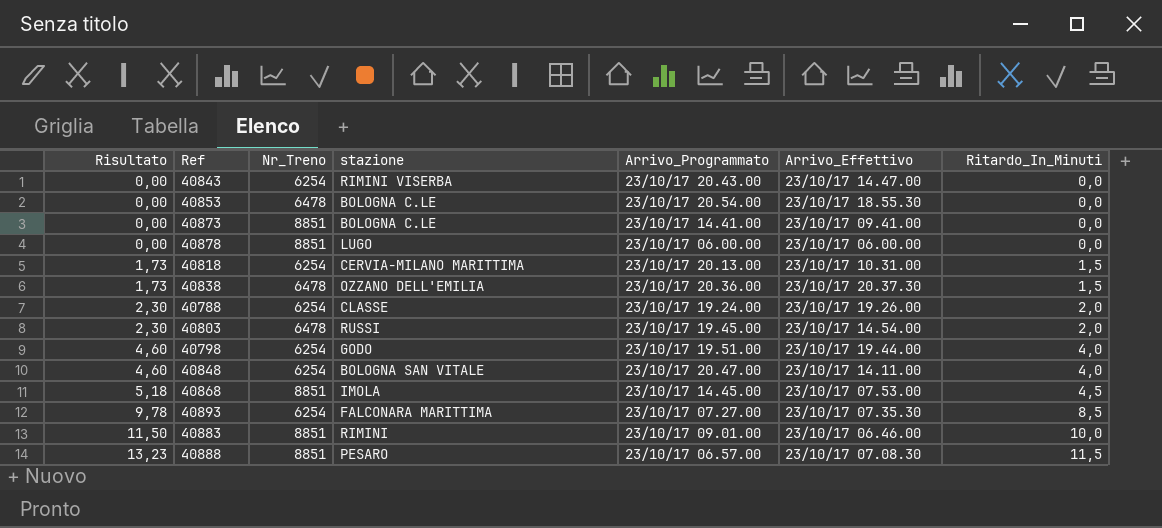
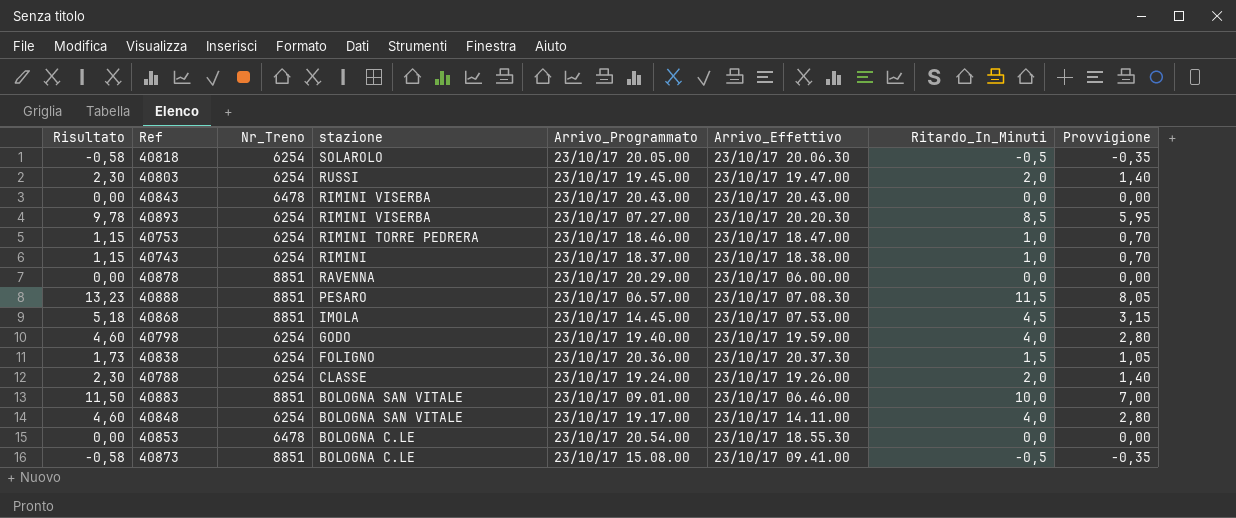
row order: Risultato ascending -> stazione descending
column Provvigione | formula: none -> [Ritardo_In_Minuti] * 0,7
40818 | Risultato: 1,73 -> -0,58
40818 | stazione: CERVIA-MILANO MARITTIMA -> SOLAROLO
40818 | Arrivo_Programmato: 23/10/17 20.13.00 -> 23/10/17 20.05.00
40818 | Arrivo_Effettivo: 23/10/17 10.31.00 -> 23/10/17 20.06.30
40818 | Ritardo_In_Minuti: 1,5 -> -0,5
40803 | Nr_Treno: 6478 -> 6254
40803 | Arrivo_Effettivo: 23/10/17 14.54.00 -> 23/10/17 19.47.00
40843 | Nr_Treno: 6254 -> 6478
40843 | Arrivo_Effettivo: 23/10/17 14.47.00 -> 23/10/17 20.43.00
40893 | stazione: FALCONARA MARITTIMA -> RIMINI VISERBA
40893 | Arrivo_Effettivo: 23/10/17 07.35.30 -> 23/10/17 20.20.30
row 40753: none -> 1,15 | 6254 | RIMINI TORRE PEDRERA | 23/10/17 18.46.00 | 23/10/17 18.47.00 | 1,0 | 0,70
row 40743: none -> 1,15 | 6254 | RIMINI | 23/10/17 18.37.00 | 23/10/17 18.38.00 | 1,0 | 0,70
40878 | stazione: LUGO -> RAVENNA
40878 | Arrivo_Programmato: 23/10/17 06.00.00 -> 23/10/17 20.29.00
40798 | Arrivo_Programmato: 23/10/17 19.51.00 -> 23/10/17 19.40.00
40798 | Arrivo_Effettivo: 23/10/17 19.44.00 -> 23/10/17 19.59.00
40838 | Nr_Treno: 6478 -> 6254
40838 | stazione: OZZANO DELL'EMILIA -> FOLIGNO
40883 | stazione: RIMINI -> BOLOGNA SAN VITALE
40848 | Arrivo_Programmato: 23/10/17 20.47.00 -> 23/10/17 19.17.00
40873 | Risultato: 0,00 -> -0,58
40873 | Arrivo_Programmato: 23/10/17 14.41.00 -> 23/10/17 15.08.00
40873 | Ritardo_In_Minuti: 0,0 -> -0,5

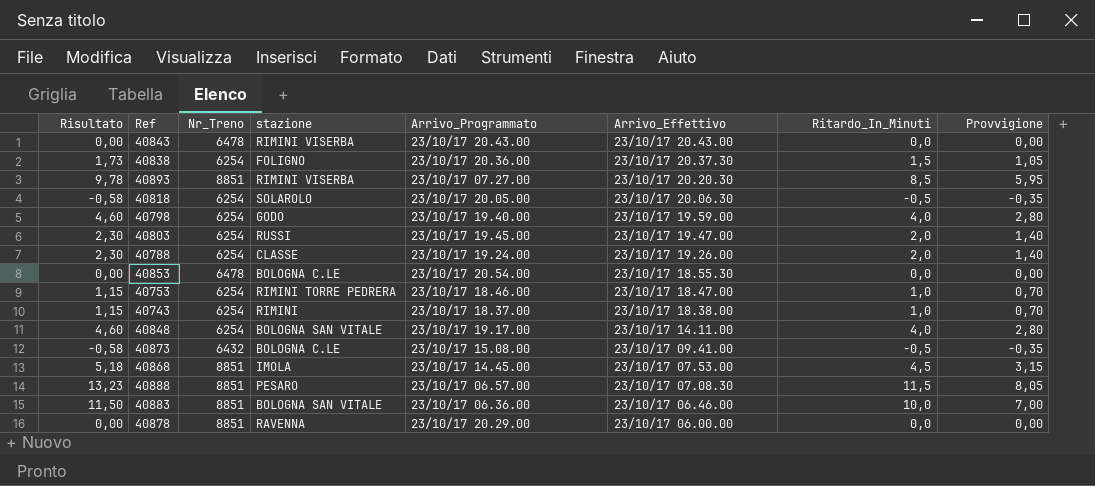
row order: stazione descending -> Arrivo_Effettivo descending
40893 | Nr_Treno: 6254 -> 8851
40873 | Nr_Treno: 8851 -> 6432
40883 | Arrivo_Programmato: 23/10/17 09.01.00 -> 23/10/17 06.36.00

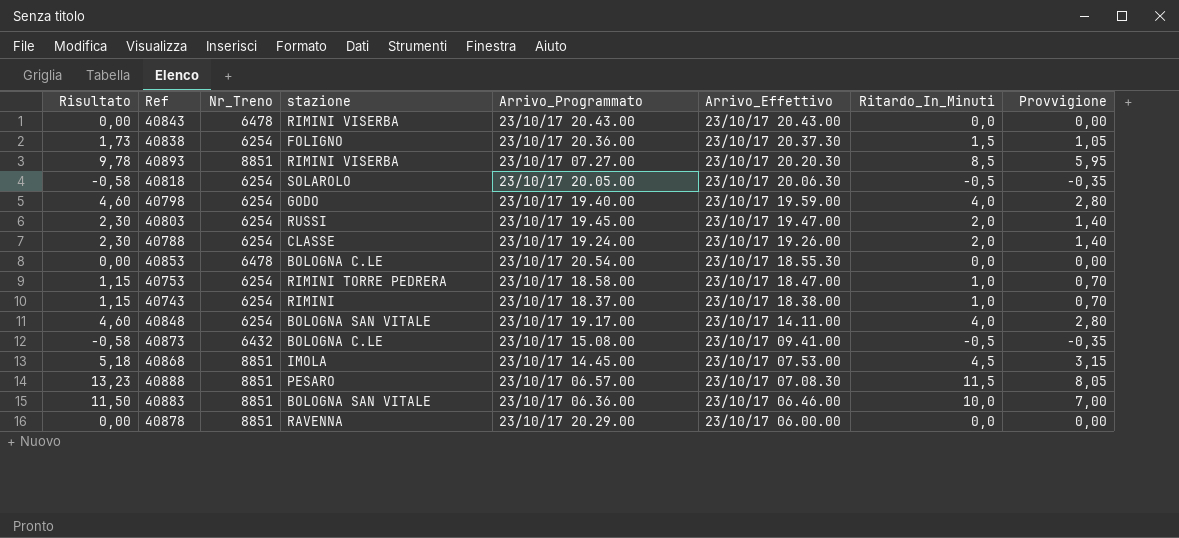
40753 | Arrivo_Programmato: 23/10/17 18.46.00 -> 23/10/17 18.58.00

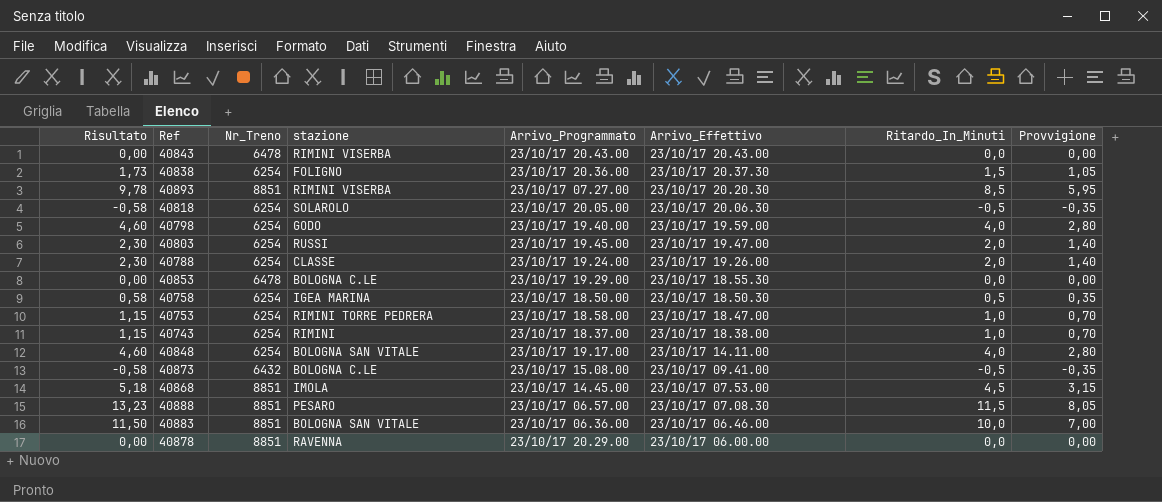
40853 | Arrivo_Programmato: 23/10/17 20.54.00 -> 23/10/17 19.29.00
row 40758: none -> 0,58 | 6254 | IGEA MARINA | 23/10/17 18.50.00 | 23/10/17 18.50.30 | 0,5 | 0,35

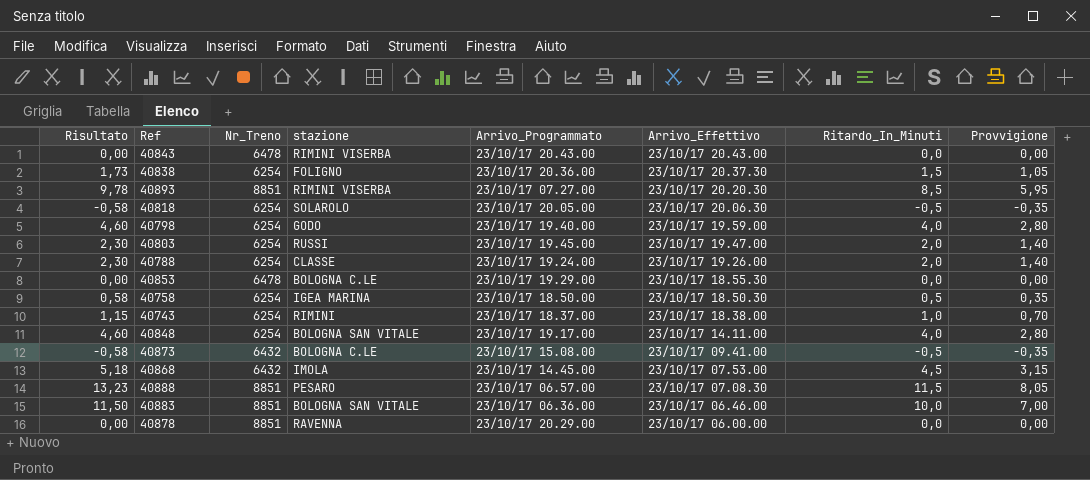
row 40753: 1,15 | 6254 | RIMINI TORRE PEDRERA | 23/10/17 18.58.00 | 23/10/17 18.47.00 | 1,0 | 0,70 -> none
40868 | Nr_Treno: 8851 -> 6432

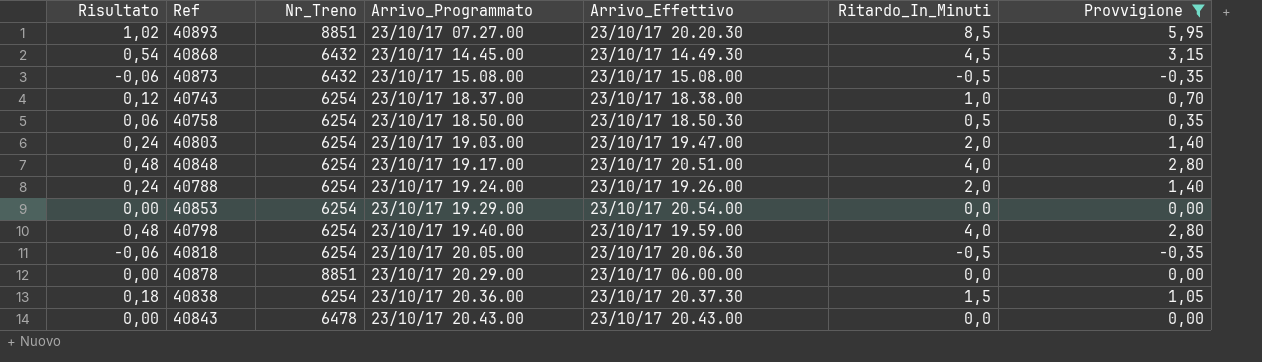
filter: none -> Provvigione <= 5,95
row order: Arrivo_Effettivo descending -> Arrivo_Programmato ascending
column stazione | position: 4 -> none
column Risultato | formula: [Ritardo_In_Minuti] * 1,15 -> [Ritardo_In_Minuti] * 0,12
40868 | Arrivo_Effettivo: 23/10/17 07.53.00 -> 23/10/17 14.49.30
40873 | Arrivo_Effettivo: 23/10/17 09.41.00 -> 23/10/17 15.08.00
40803 | Arrivo_Programmato: 23/10/17 19.45.00 -> 23/10/17 19.03.00
40848 | Arrivo_Effettivo: 23/10/17 14.11.00 -> 23/10/17 20.51.00
40853 | Nr_Treno: 6478 -> 6254
40853 | Arrivo_Effettivo: 23/10/17 18.55.30 -> 23/10/17 20.54.00

